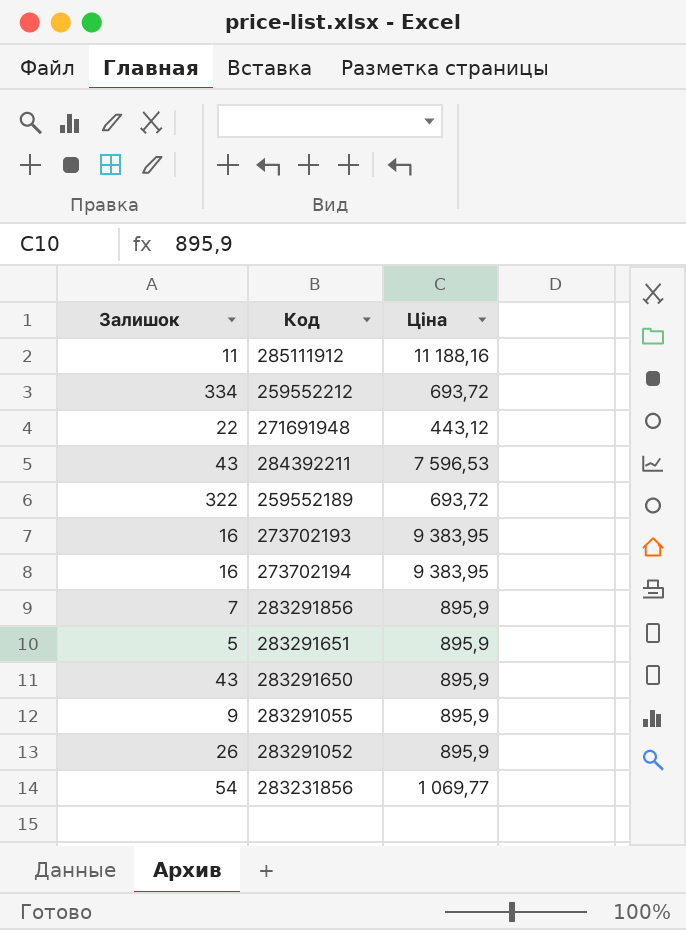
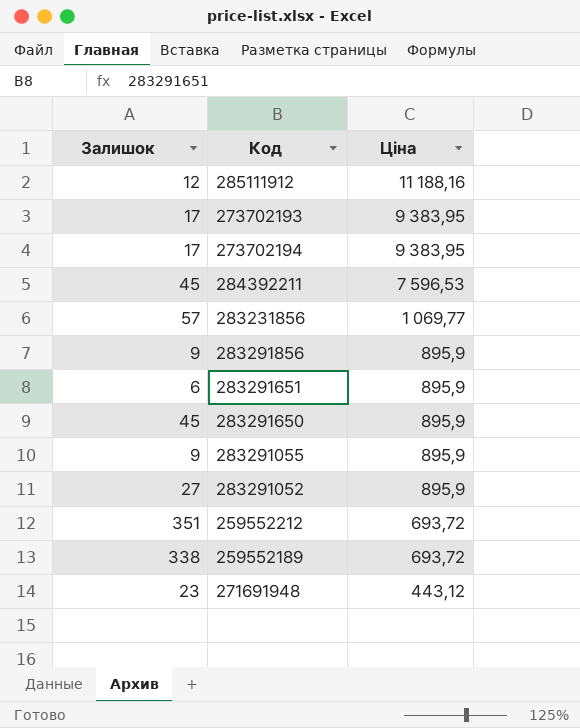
row order: none -> Ціна descending
285111912 | Залишок: 11 -> 12
273702193 | Залишок: 16 -> 17
273702194 | Залишок: 16 -> 17
284392211 | Залишок: 43 -> 45
283231856 | Залишок: 54 -> 57
283291856 | Залишок: 7 -> 9
283291651 | Залишок: 5 -> 6
283291650 | Залишок: 43 -> 45
283291052 | Залишок: 26 -> 27
259552212 | Залишок: 334 -> 351
259552189 | Залишок: 322 -> 338
271691948 | Залишок: 22 -> 23

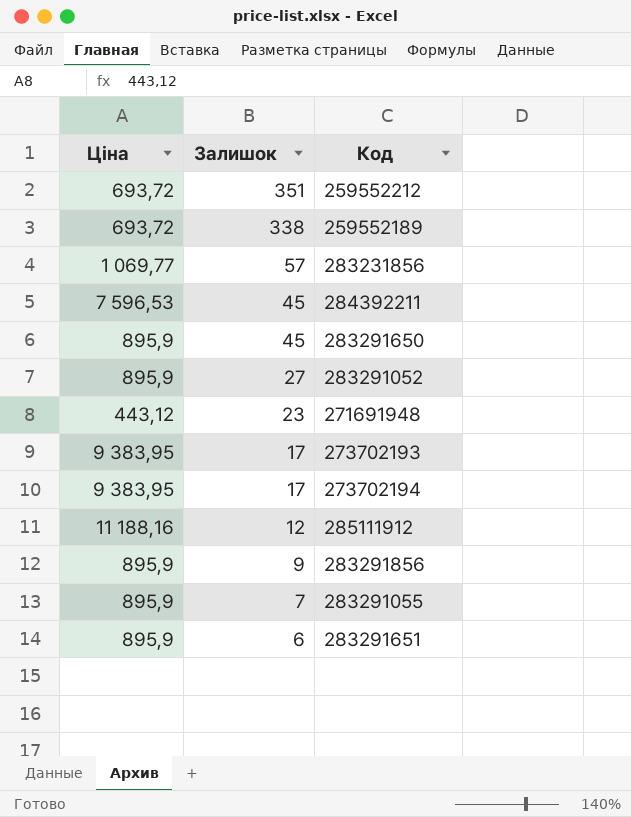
row order: Ціна descending -> Залишок descending
column Ціна | position: 3 -> 1
283291055 | Залишок: 9 -> 7

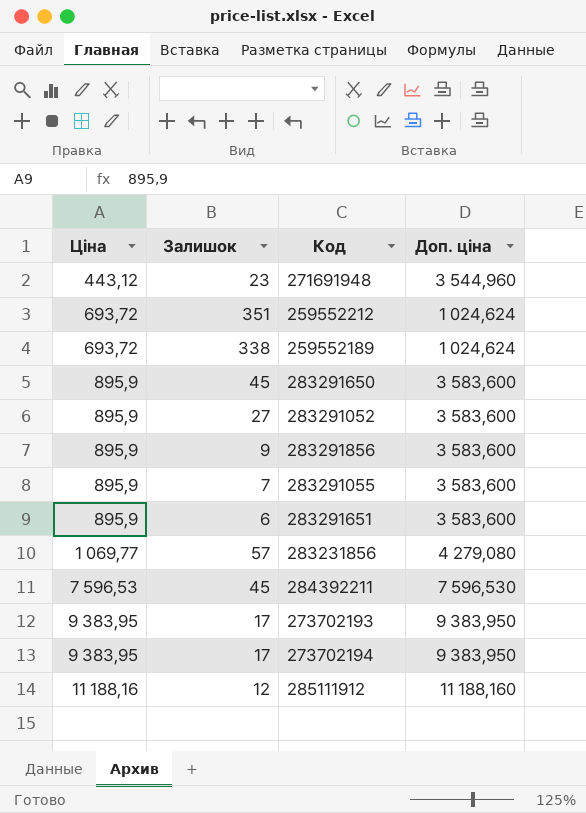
row order: Залишок descending -> Ціна ascending
column Доп. ціна | position: none -> 4

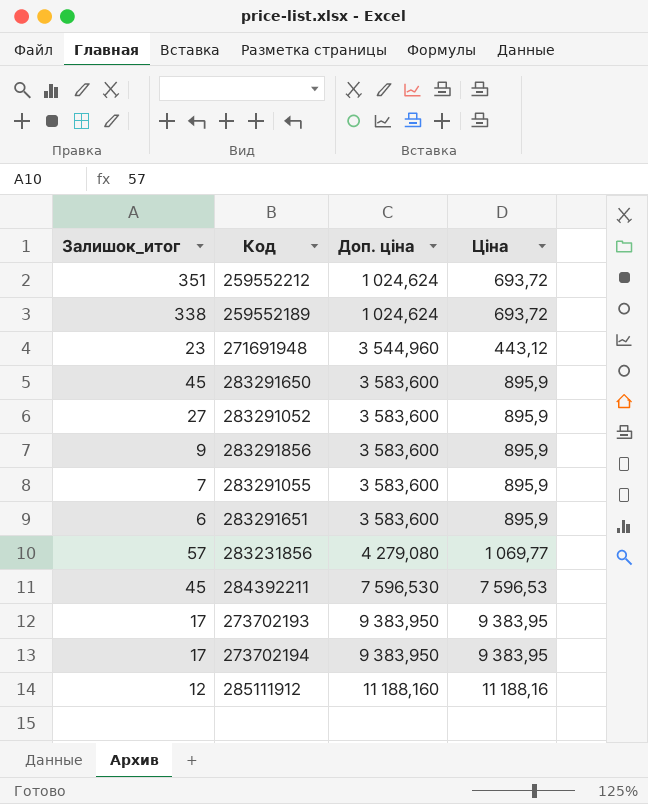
row order: Ціна ascending -> Доп. ціна ascending
column name: Залишок -> Залишок_итог
column Ціна | position: 1 -> 4

